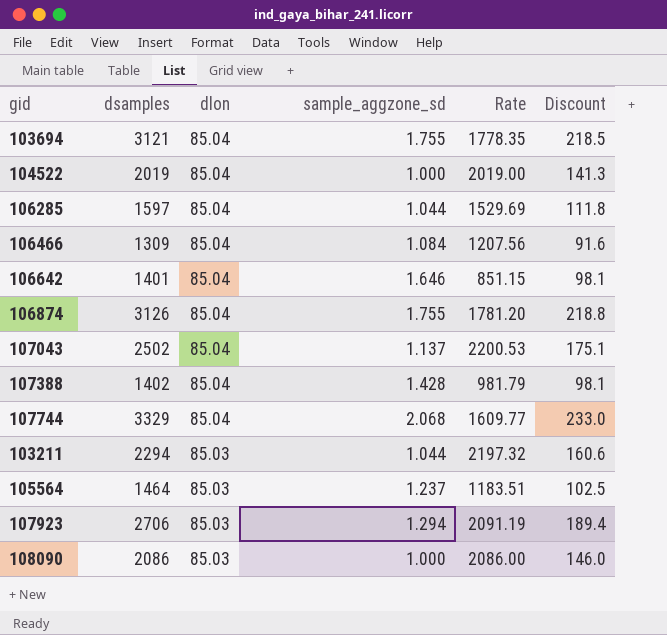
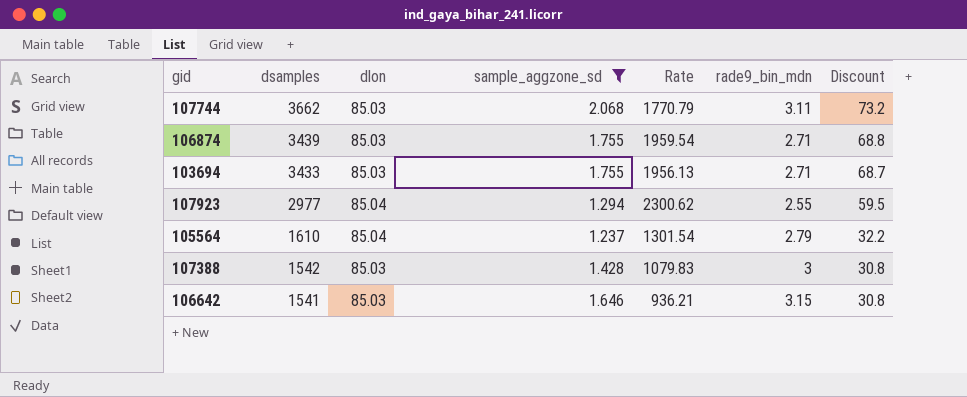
filter: none -> sample_aggzone_sd >= 1.237
row order: dlon descending -> dsamples descending
column rade9_bin_mdn | position: none -> 6
column Discount | formula: [dsamples] * 0.07 -> [dsamples] * 0.02
107744 | dsamples: 3329 -> 3662
107744 | dlon: 85.04 -> 85.03
107744 | Rate: 1609.77 -> 1770.79
106874 | dsamples: 3126 -> 3439
106874 | dlon: 85.04 -> 85.03
106874 | Rate: 1781.20 -> 1959.54
103694 | dsamples: 3121 -> 3433
103694 | dlon: 85.04 -> 85.03
103694 | Rate: 1778.35 -> 1956.13
107923 | dsamples: 2706 -> 2977
107923 | dlon: 85.03 -> 85.04
107923 | Rate: 2091.19 -> 2300.62
105564 | dsamples: 1464 -> 1610
105564 | dlon: 85.03 -> 85.04
105564 | Rate: 1183.51 -> 1301.54
107388 | dsamples: 1402 -> 1542
107388 | dlon: 85.04 -> 85.03
107388 | Rate: 981.79 -> 1079.83
106642 | dsamples: 1401 -> 1541
106642 | dlon: 85.04 -> 85.03
106642 | Rate: 851.15 -> 936.21

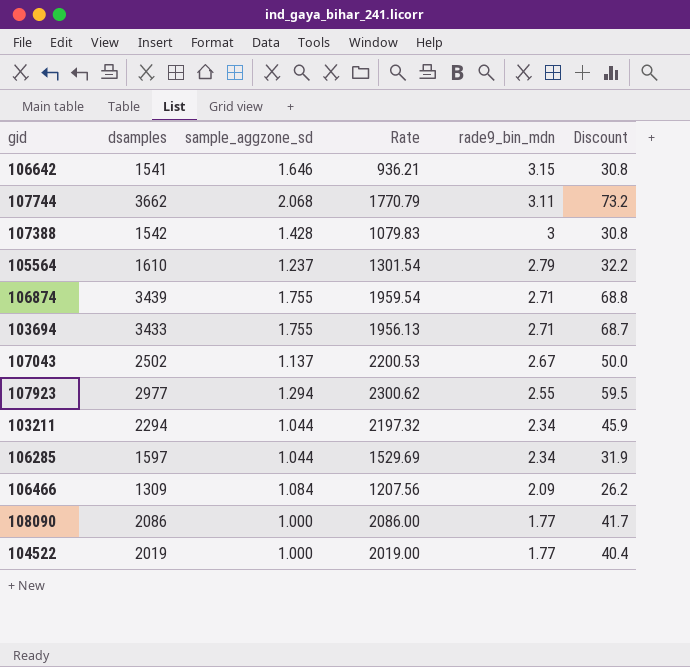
filter: sample_aggzone_sd >= 1.237 -> none
row order: dsamples descending -> rade9_bin_mdn descending
column dlon | position: 3 -> none

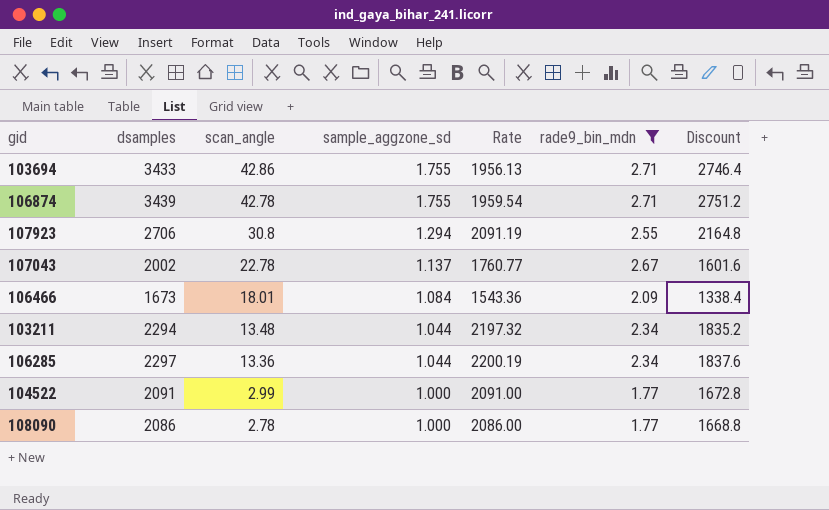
filter: none -> rade9_bin_mdn <= 2.71
row order: rade9_bin_mdn descending -> scan_angle descending
column scan_angle | position: none -> 3
column Discount | formula: [dsamples] * 0.02 -> [dsamples] * 0.8
107923 | dsamples: 2977 -> 2706
107923 | Rate: 2300.62 -> 2091.19
107043 | dsamples: 2502 -> 2002
107043 | Rate: 2200.53 -> 1760.77
106466 | dsamples: 1309 -> 1673
106466 | Rate: 1207.56 -> 1543.36
106285 | dsamples: 1597 -> 2297
106285 | Rate: 1529.69 -> 2200.19
104522 | dsamples: 2019 -> 2091
104522 | Rate: 2019.00 -> 2091.00

